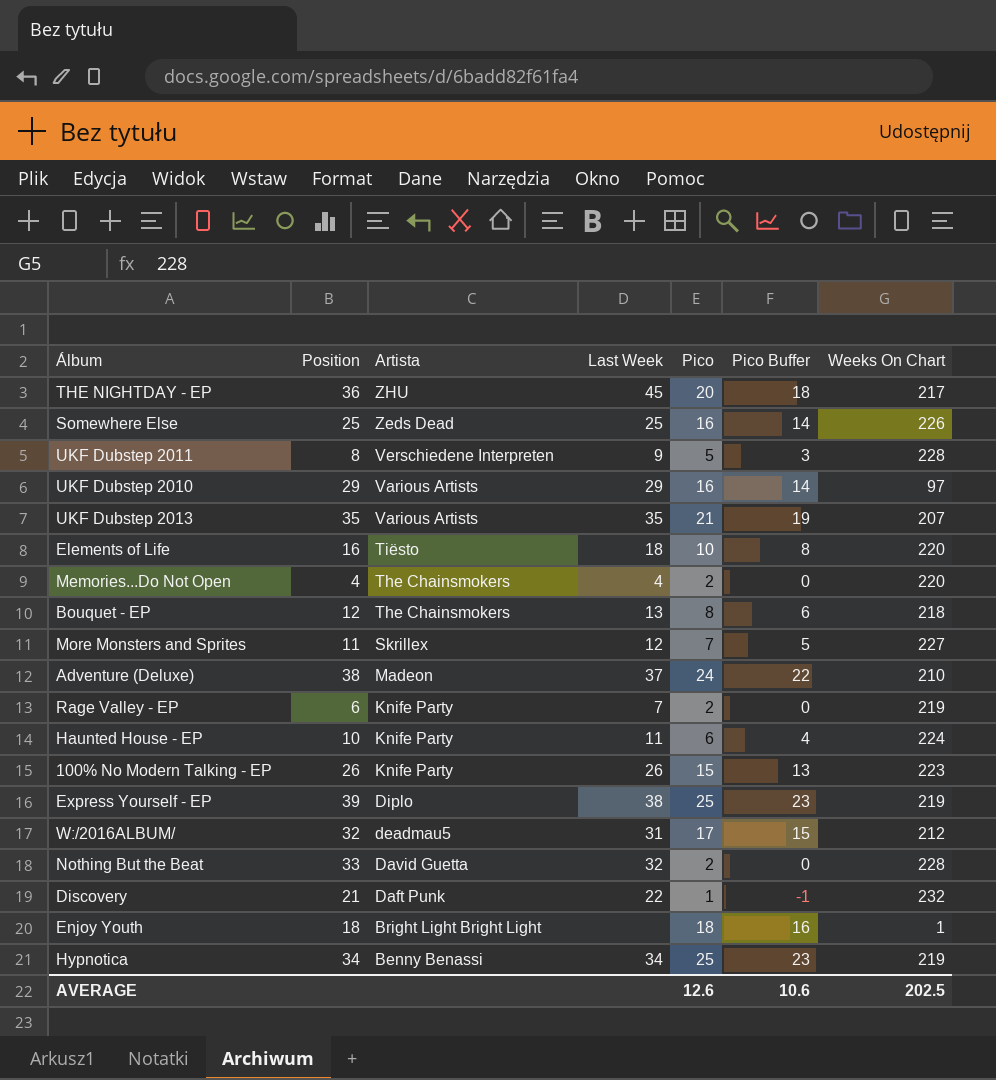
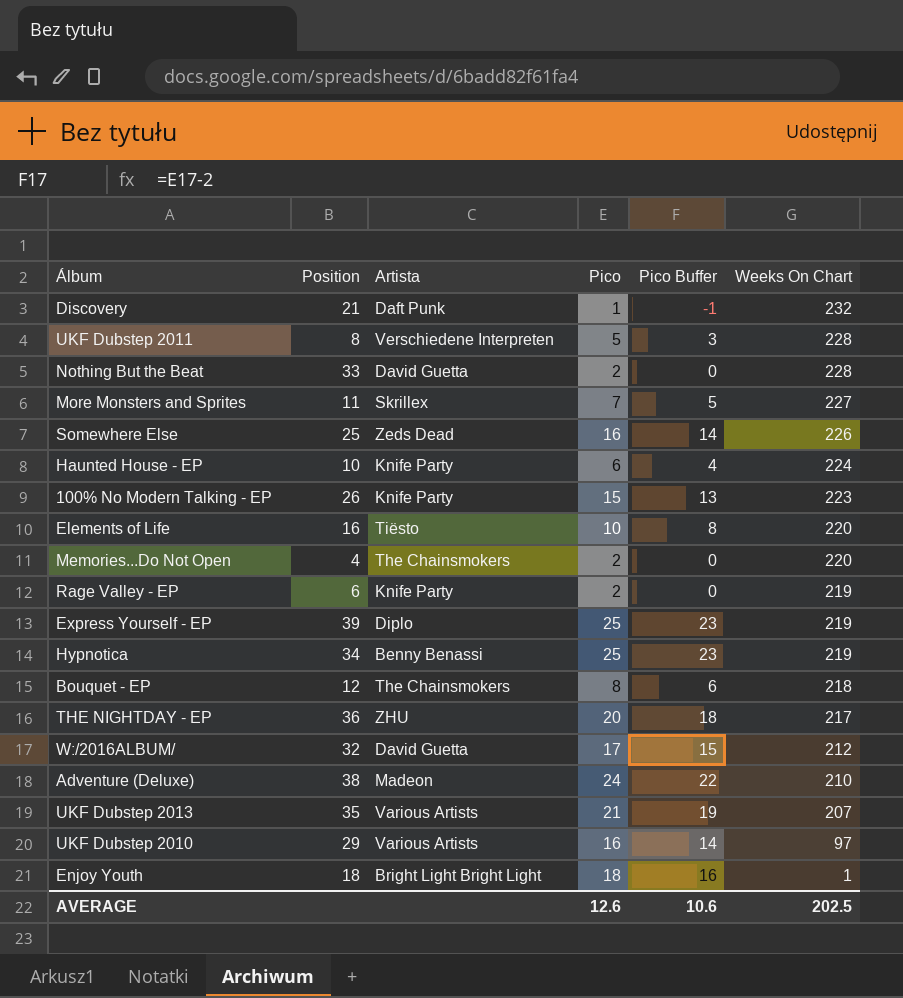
row order: Artista descending -> Weeks On Chart descending
column Last Week | position: 4 -> none
W:/2016ALBUM/ | Artista: deadmau5 -> David Guetta

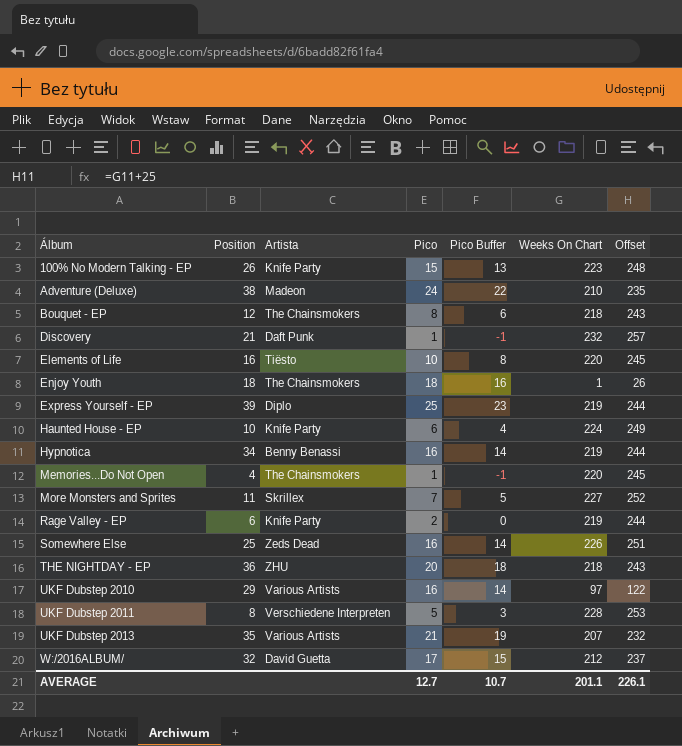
row order: Weeks On Chart descending -> Álbum ascending
column Offset | formula: none -> [Weeks On Chart] + 25
row Nothing But the Beat: 33 | David Guetta | 2 | 0 | 228 -> none
Enjoy Youth | Artista: Bright Light Bright Light -> The Chainsmokers
Hypnotica | Pico: 25 -> 16
Hypnotica | Pico Buffer: 23 -> 14
Memories...Do Not Open | Pico: 2 -> 1
Memories...Do Not Open | Pico Buffer: 0 -> -1
THE NIGHTDAY - EP | Weeks On Chart: 217 -> 218
AVERAGE | Pico: 12.6 -> 12.7
AVERAGE | Pico Buffer: 10.6 -> 10.7
AVERAGE | Weeks On Chart: 202.5 -> 201.1

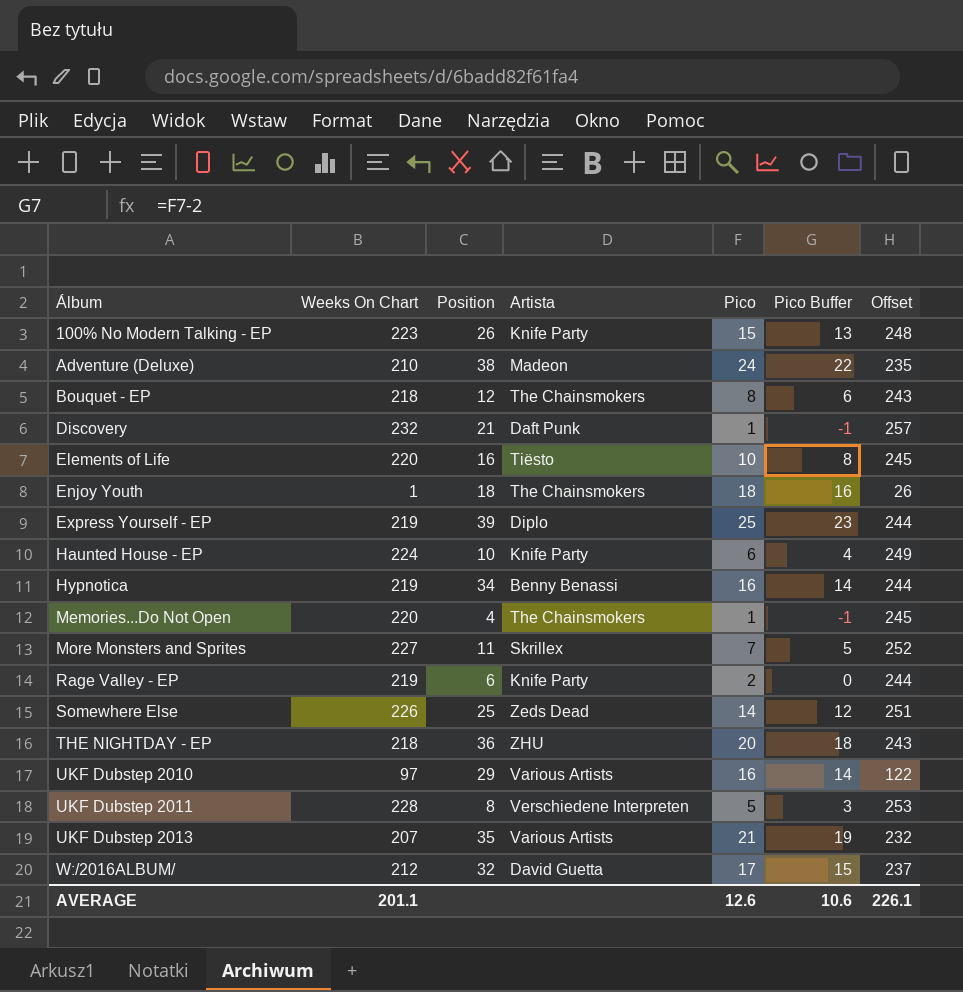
column Weeks On Chart | position: 6 -> 2
Somewhere Else | Pico: 16 -> 14
Somewhere Else | Pico Buffer: 14 -> 12
AVERAGE | Pico: 12.7 -> 12.6
AVERAGE | Pico Buffer: 10.7 -> 10.6

